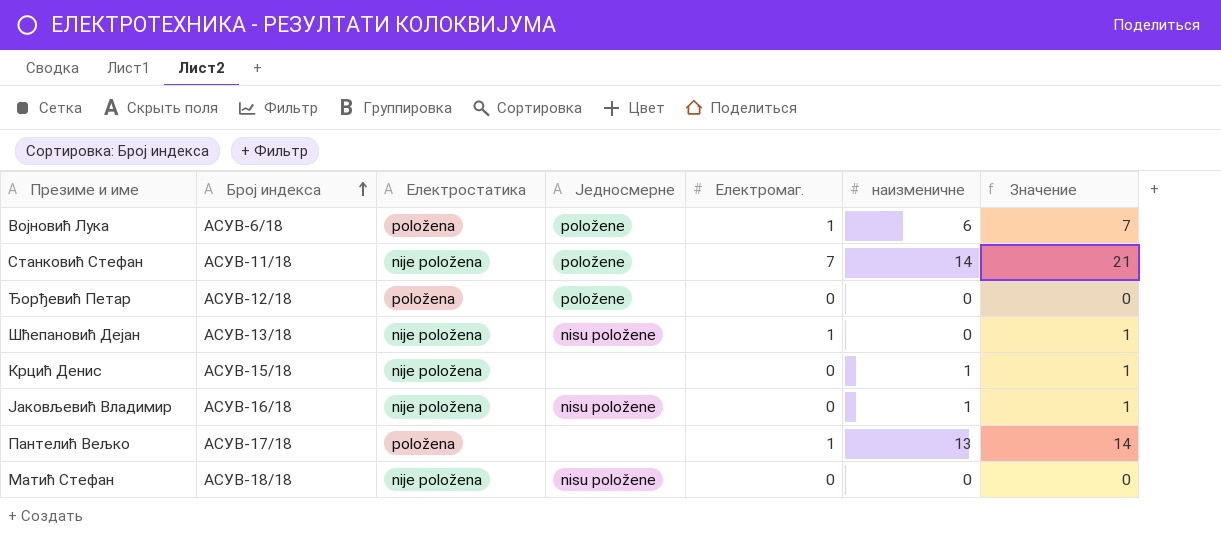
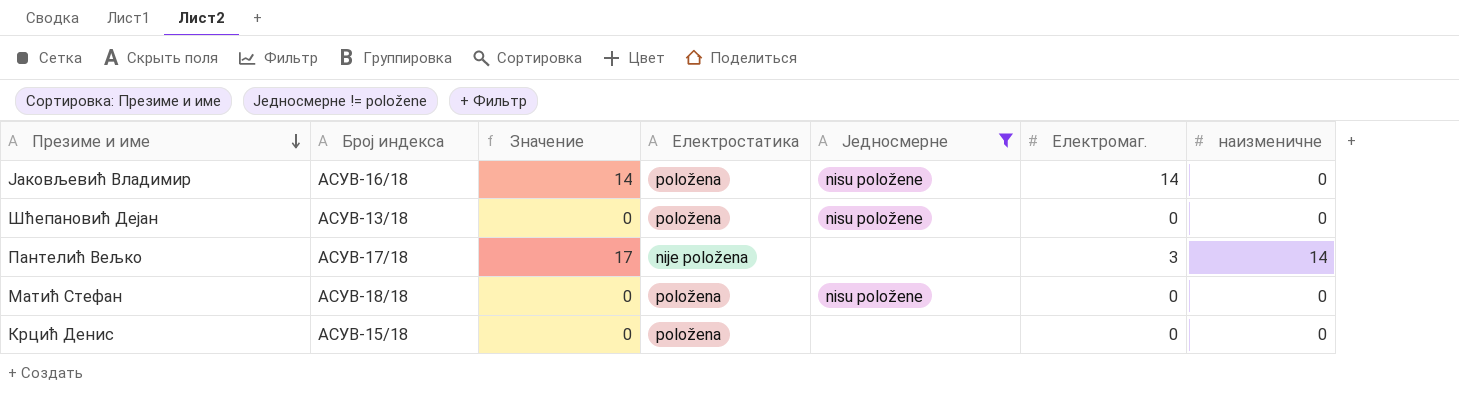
filter: none -> Једносмерне != položene
row order: Број индекса ascending -> Презиме и име descending
column Значение | position: 7 -> 3
Јаковљевић Владимир | Значение: 1 -> 14
Јаковљевић Владимир | Електростатика: nije položena -> položena
Јаковљевић Владимир | Електромаг.: 0 -> 14
Јаковљевић Владимир | наизменичне: 1 -> 0
Шћепановић Дејан | Значение: 1 -> 0
Шћепановић Дејан | Електростатика: nije položena -> položena
Шћепановић Дејан | Електромаг.: 1 -> 0
Пантелић Вељко | Значение: 14 -> 17
Пантелић Вељко | Електростатика: položena -> nije položena
Пантелић Вељко | Електромаг.: 1 -> 3
Пантелић Вељко | наизменичне: 13 -> 14
Матић Стефан | Електростатика: nije položena -> položena
Крцић Денис | Значение: 1 -> 0
Крцић Денис | Електростатика: nije položena -> položena
Крцић Денис | наизменичне: 1 -> 0

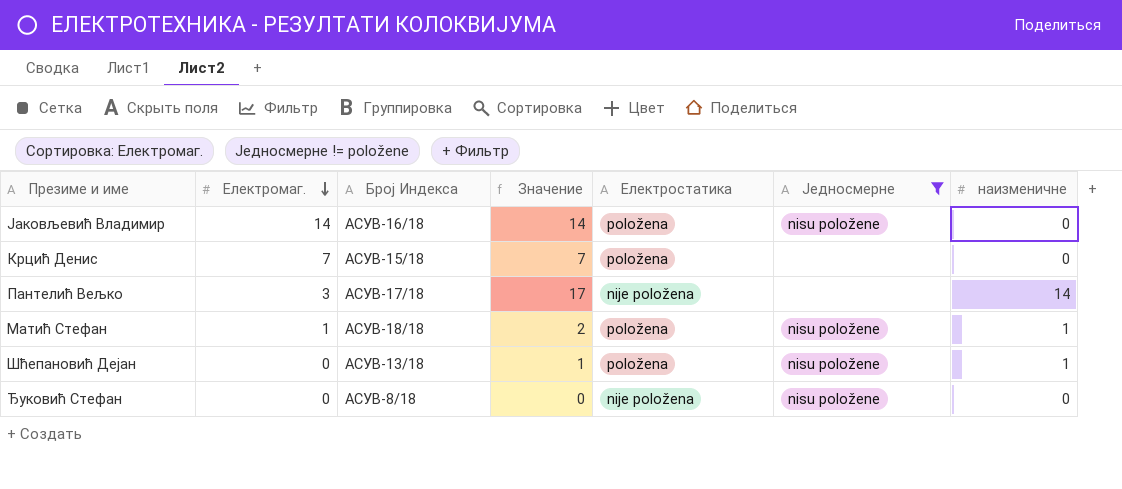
row order: Презиме и име descending -> Електромаг. descending
column Електромаг. | position: 6 -> 2
column name: Број индекса -> Број Индекса
Крцић Денис | Електромаг.: 0 -> 7
Крцић Денис | Значение: 0 -> 7
Матић Стефан | Електромаг.: 0 -> 1
Матић Стефан | Значение: 0 -> 2
Матић Стефан | наизменичне: 0 -> 1
Шћепановић Дејан | Значение: 0 -> 1
Шћепановић Дејан | наизменичне: 0 -> 1
row Ђуковић Стефан: none -> 0 | АСУВ-8/18 | 0 | nije položena | nisu položene | 0

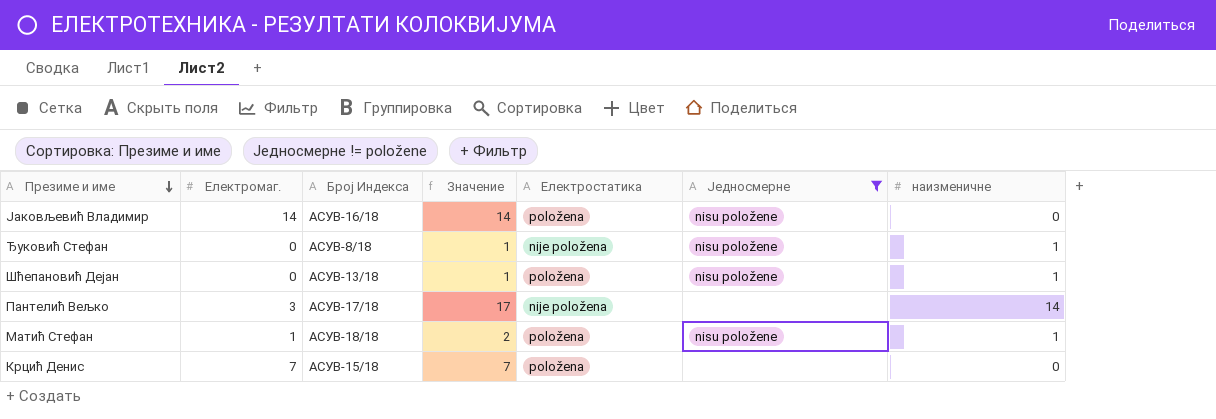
row order: Електромаг. descending -> Презиме и име descending
Ђуковић Стефан | Значение: 0 -> 1
Ђуковић Стефан | наизменичне: 0 -> 1

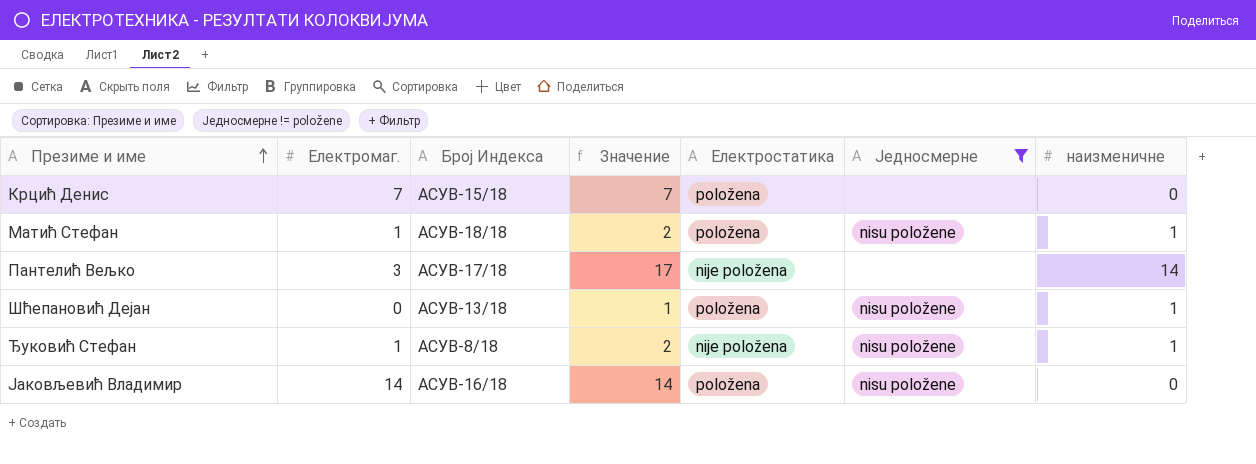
row order: Презиме и име descending -> Презиме и име ascending
Ђуковић Стефан | Електромаг.: 0 -> 1
Ђуковић Стефан | Значение: 1 -> 2

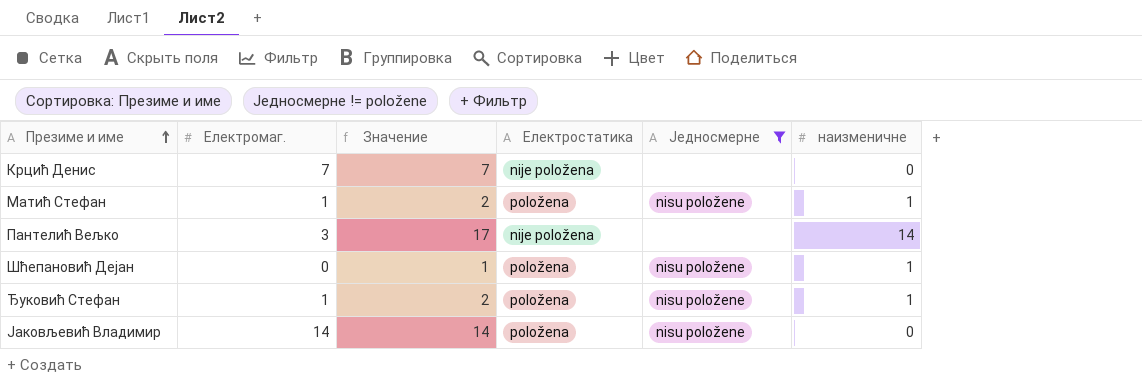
column Број Индекса | position: 3 -> none
Крцић Денис | Електростатика: položena -> nije položena
Ђуковић Стефан | Електростатика: nije položena -> položena

